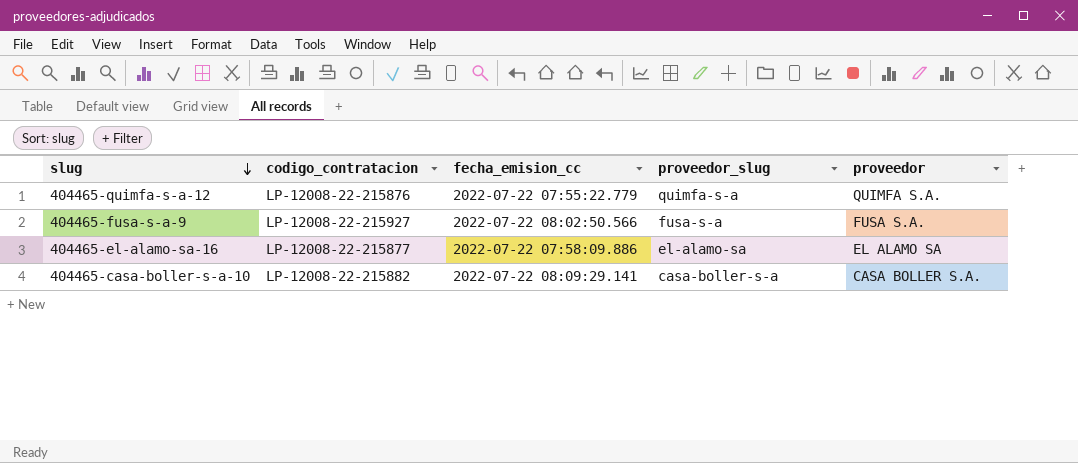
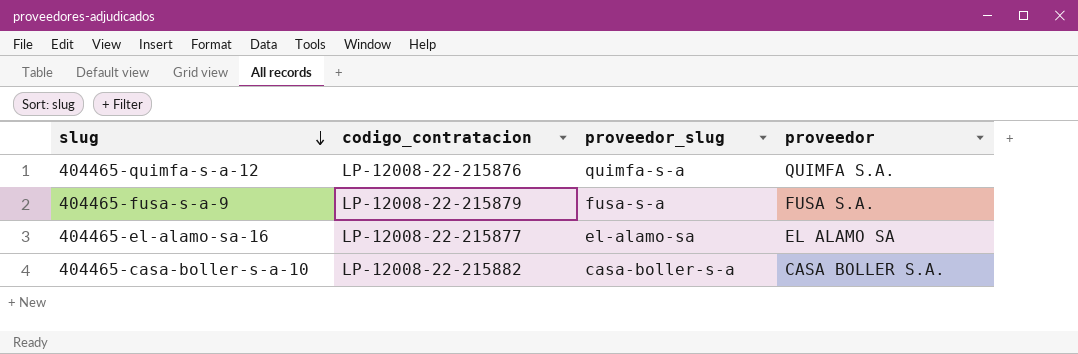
column fecha_emision_cc | position: 3 -> none
404465-fusa-s-a-9 | codigo_contratacion: LP-12008-22-215927 -> LP-12008-22-215879

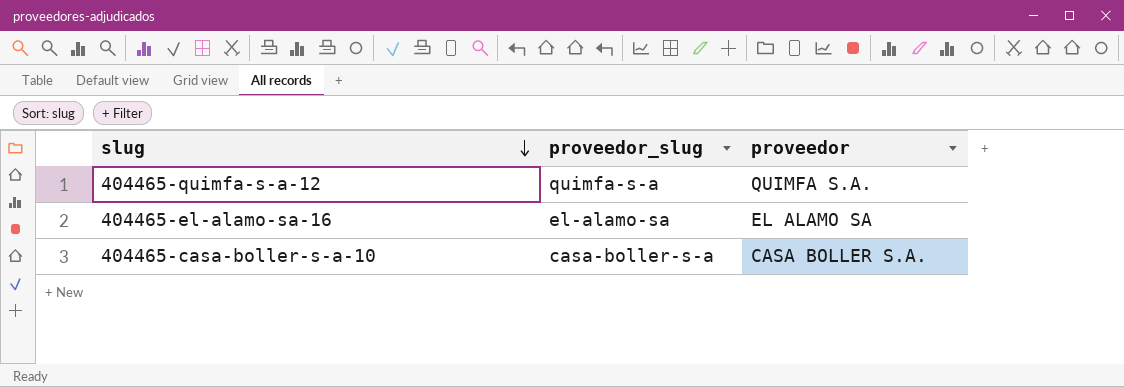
column codigo_contratacion | position: 2 -> none
row 404465-fusa-s-a-9: LP-12008-22-215879 | fusa-s-a | FUSA S.A. -> none

